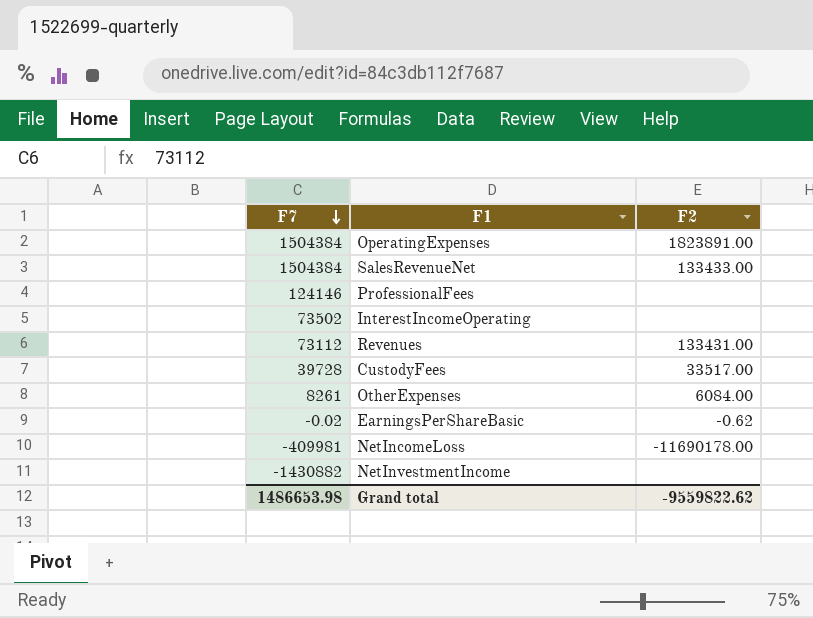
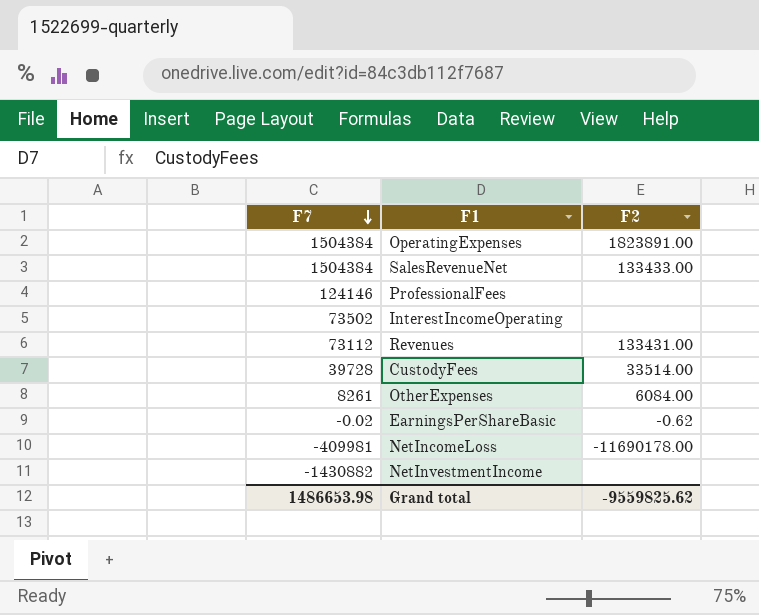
CustodyFees | F2: 33517.00 -> 33514.00
Grand total | F2: -9559822.62 -> -9559825.62

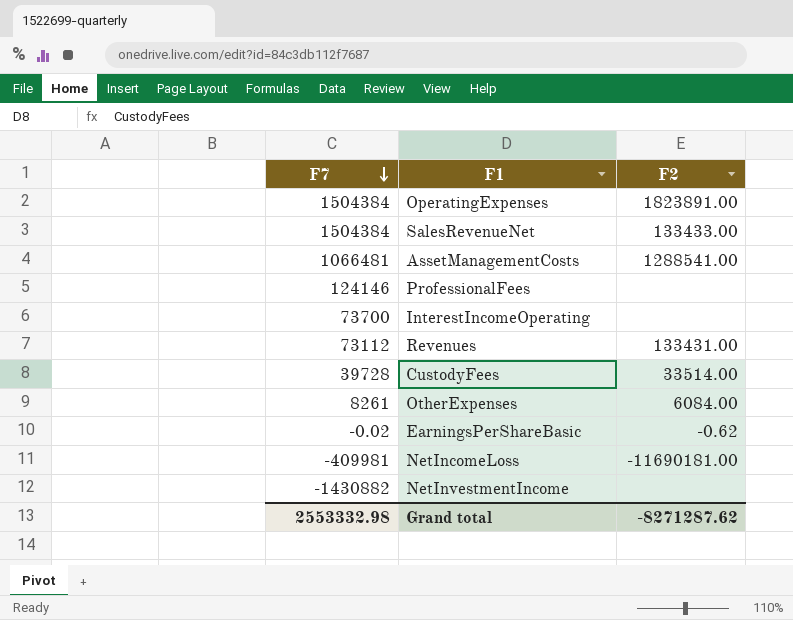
row AssetManagementCosts: none -> 1066481 | 1288541.00
InterestIncomeOperating | F7: 73502 -> 73700
NetIncomeLoss | F2: -11690178.00 -> -11690181.00
Grand total | F7: 1486653.98 -> 2553332.98
Grand total | F2: -9559825.62 -> -8271287.62

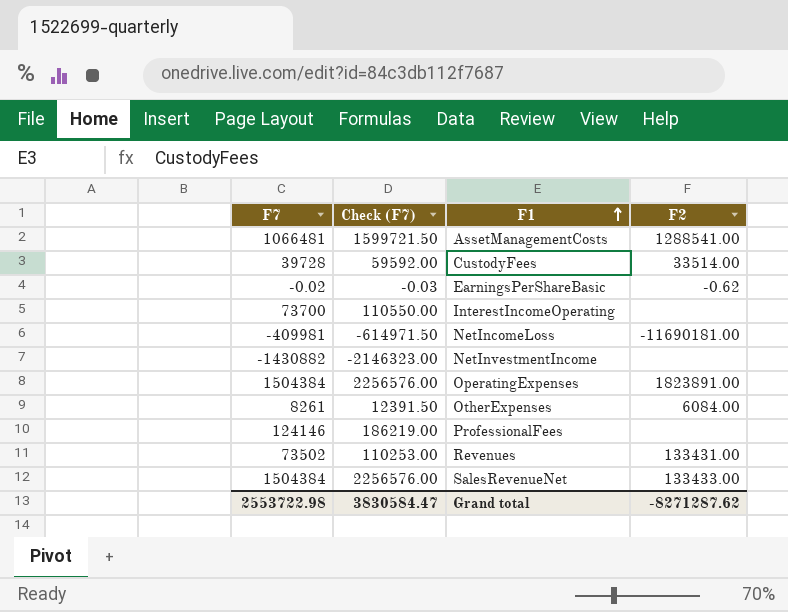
row order: F7 descending -> F1 ascending
column Check (F7) | formula: none -> [F7] * 1.5
Revenues | F7: 73112 -> 73502
Grand total | F7: 2553332.98 -> 2553722.98

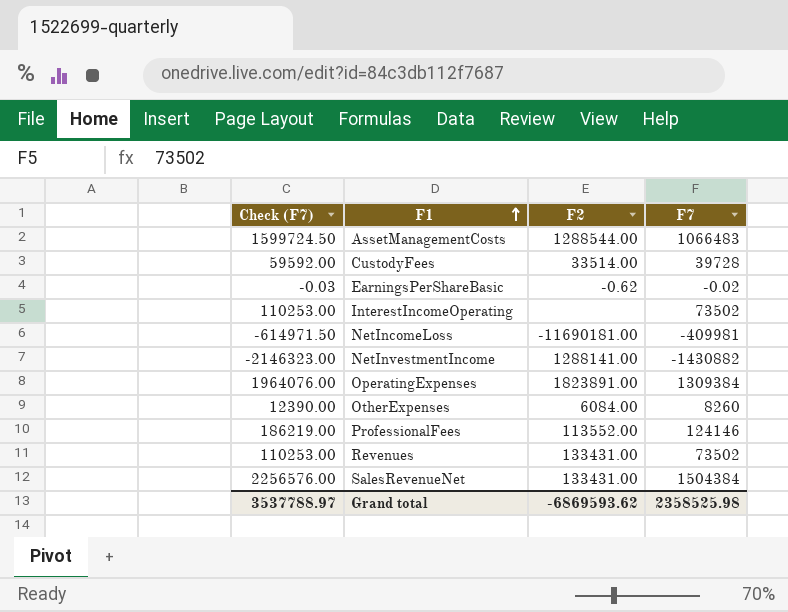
column F7 | position: 1 -> 4
AssetManagementCosts | Check (F7): 1599721.50 -> 1599724.50
AssetManagementCosts | F2: 1288541.00 -> 1288544.00
AssetManagementCosts | F7: 1066481 -> 1066483
InterestIncomeOperating | Check (F7): 110550.00 -> 110253.00
InterestIncomeOperating | F7: 73700 -> 73502
NetInvestmentIncome | F2: none -> 1288141.00
OperatingExpenses | Check (F7): 2256576.00 -> 1964076.00
OperatingExpenses | F7: 1504384 -> 1309384
OtherExpenses | Check (F7): 12391.50 -> 12390.00
OtherExpenses | F7: 8261 -> 8260
ProfessionalFees | F2: none -> 113552.00
SalesRevenueNet | F2: 133433.00 -> 133431.00
Grand total | Check (F7): 3830584.47 -> 3537788.97
Grand total | F2: -8271287.62 -> -6869593.62
Grand total | F7: 2553722.98 -> 2358525.98

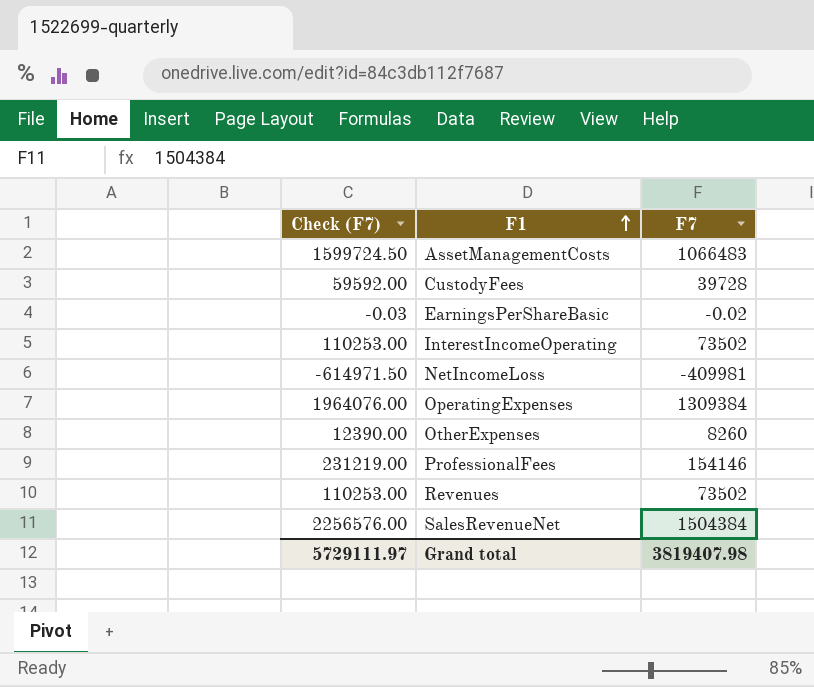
column F2 | position: 3 -> none
row NetInvestmentIncome: -2146323.00 | 1288141.00 | -1430882 -> none
ProfessionalFees | Check (F7): 186219.00 -> 231219.00
ProfessionalFees | F7: 124146 -> 154146
Grand total | Check (F7): 3537788.97 -> 5729111.97
Grand total | F7: 2358525.98 -> 3819407.98

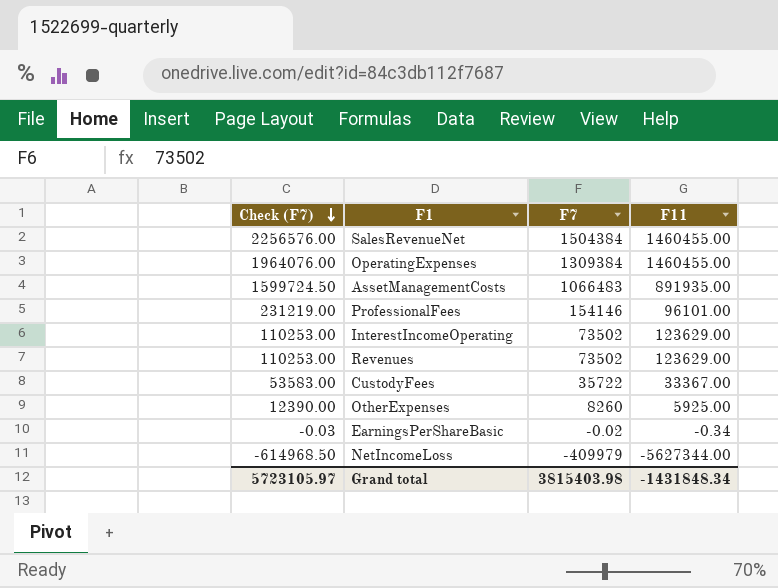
row order: F1 ascending -> Check (F7) descending
column F11 | position: none -> 4
CustodyFees | Check (F7): 59592.00 -> 53583.00
CustodyFees | F7: 39728 -> 35722
NetIncomeLoss | Check (F7): -614971.50 -> -614968.50
NetIncomeLoss | F7: -409981 -> -409979
Grand total | Check (F7): 5729111.97 -> 5723105.97
Grand total | F7: 3819407.98 -> 3815403.98

